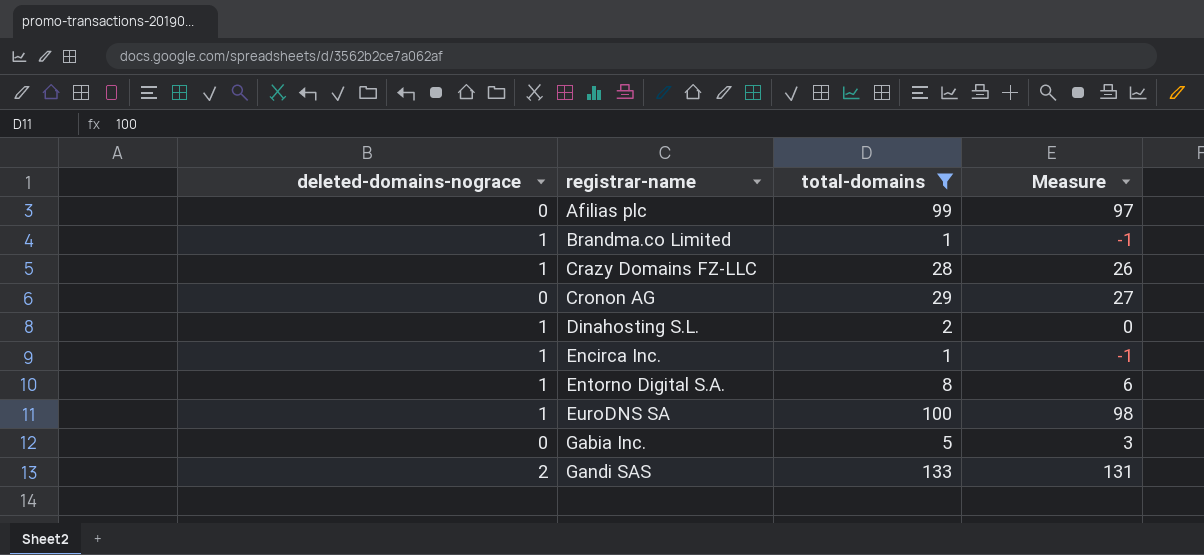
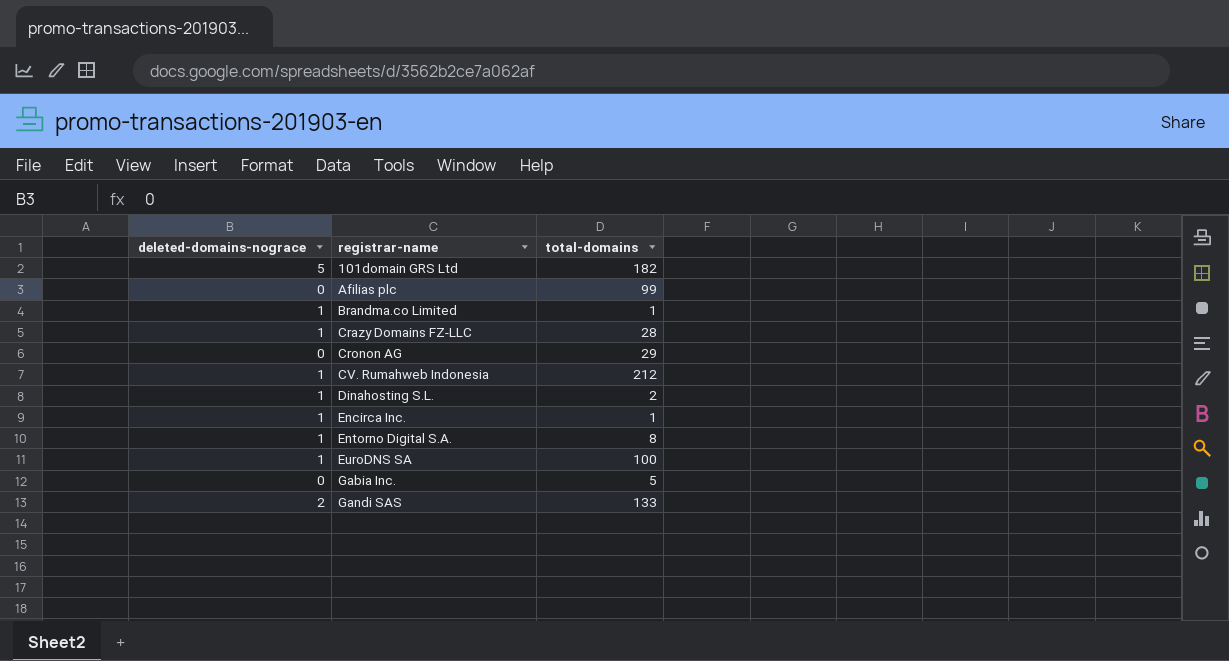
filter: total-domains <= 133 -> none
column Measure | formula: [total-domains] - 2 -> none

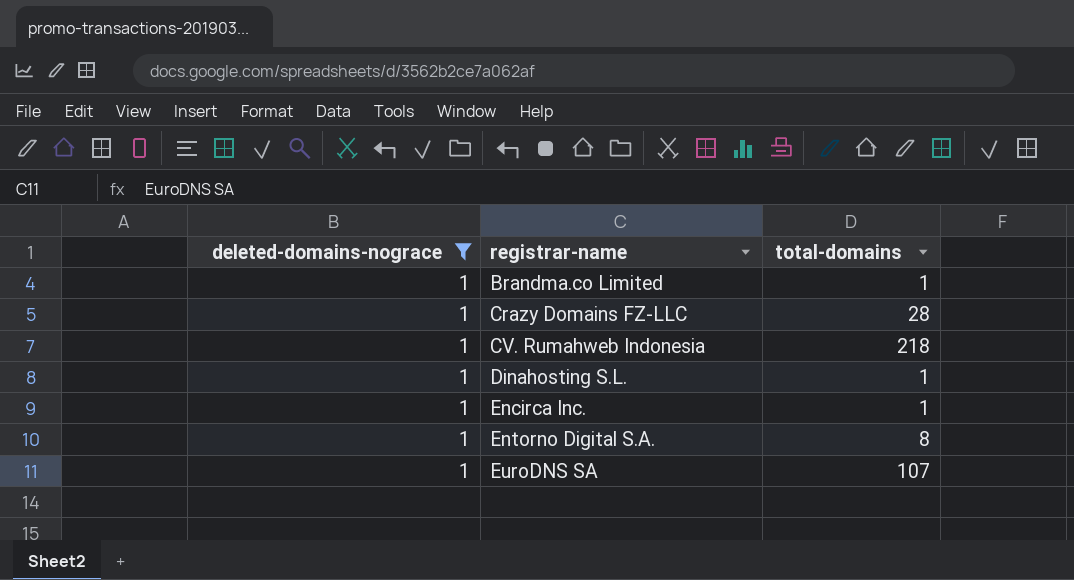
filter: none -> deleted-domains-nograce = 1
CV. Rumahweb Indonesia | total-domains: 212 -> 218
Dinahosting S.L. | total-domains: 2 -> 1
EuroDNS SA | total-domains: 100 -> 107

